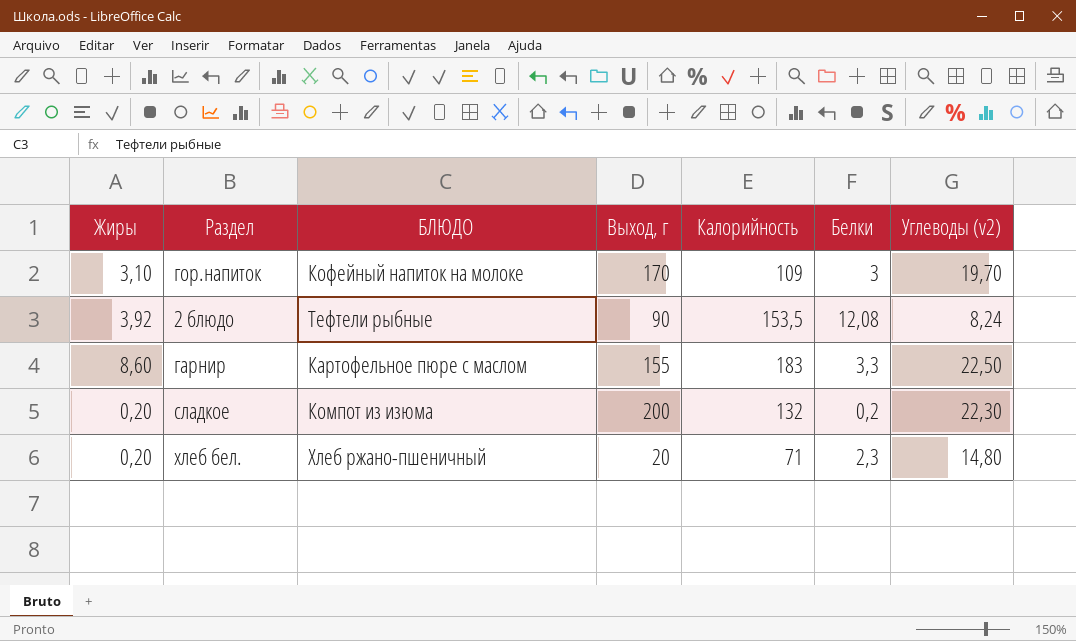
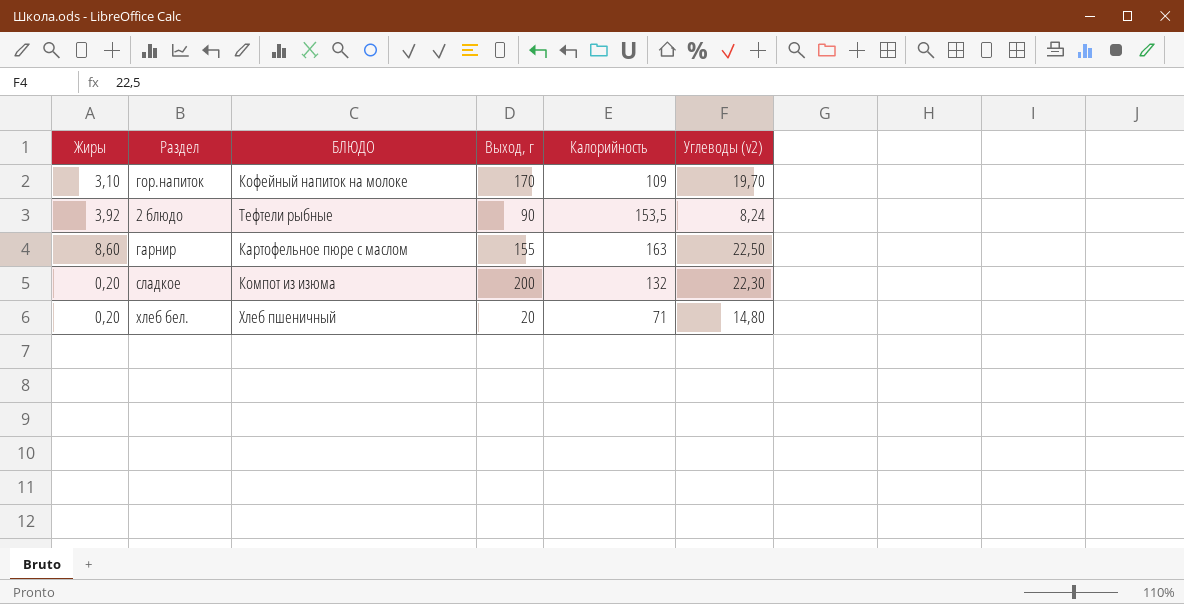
column Белки | position: 6 -> none
гарнир | Калорийность: 183 -> 163
хлеб бел. | БЛЮДО: Хлеб ржано-пшеничный -> Хлеб пшеничный

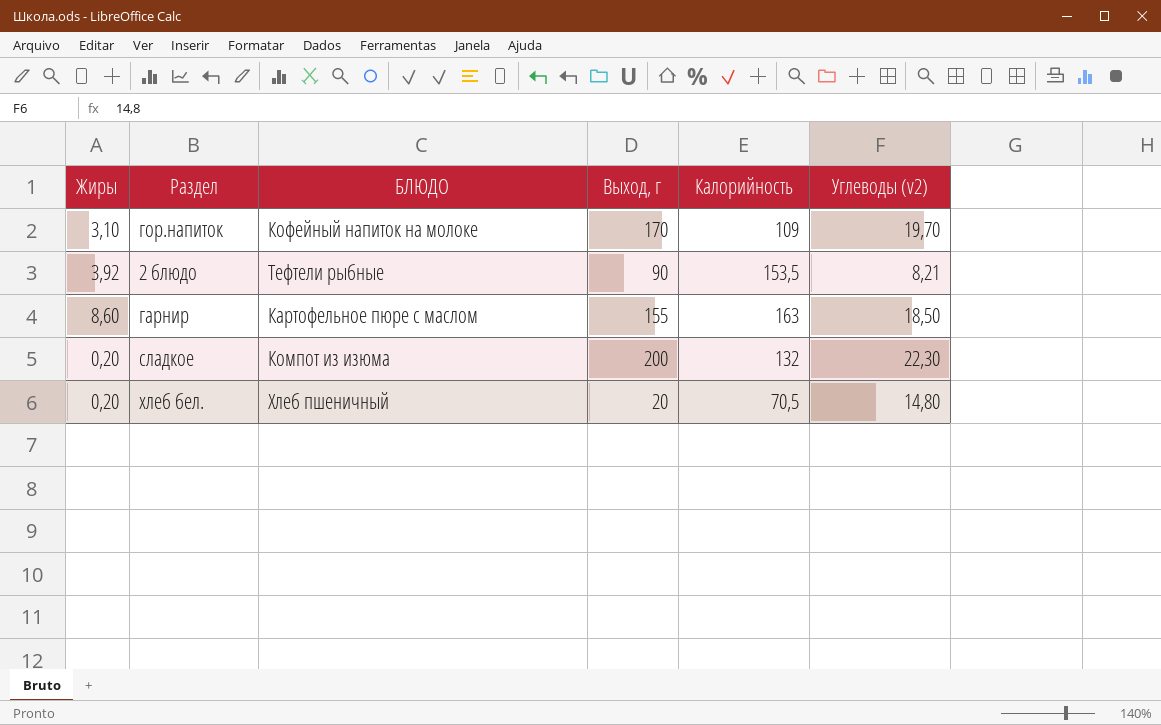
2 блюдо | Углеводы (v2): 8,24 -> 8,21
гарнир | Углеводы (v2): 22,50 -> 18,50
хлеб бел. | Калорийность: 71 -> 70,5

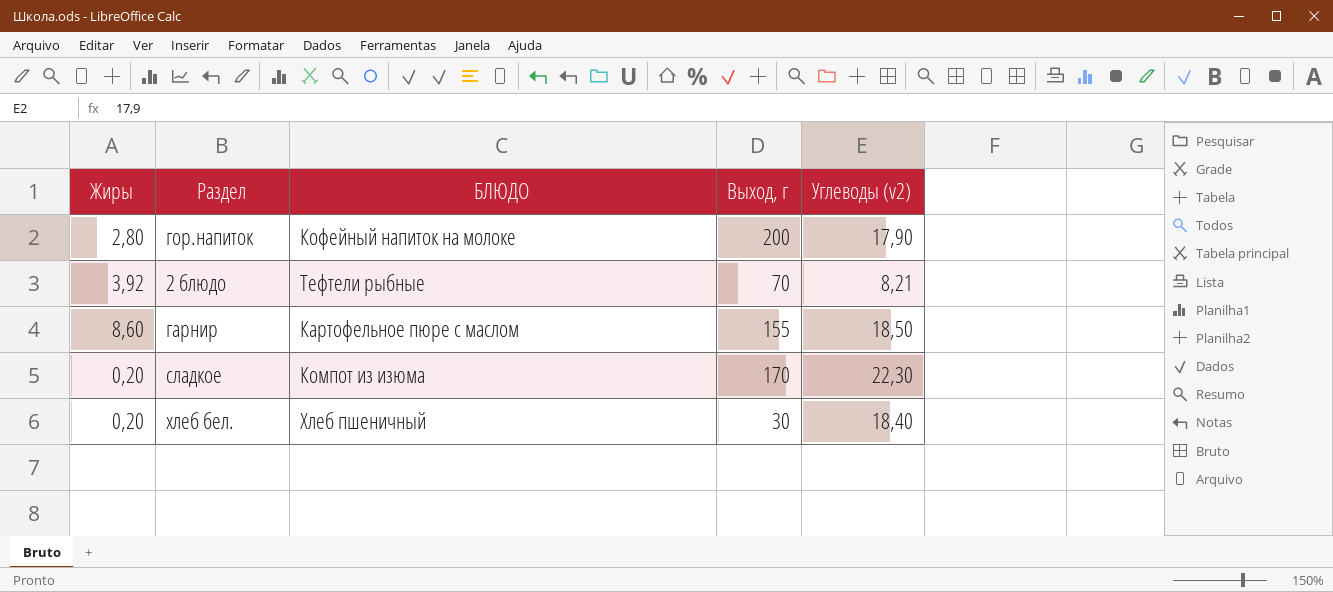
column Калорийность | position: 5 -> none
гор.напиток | Жиры: 3,10 -> 2,80
гор.напиток | Выход, г: 170 -> 200
гор.напиток | Углеводы (v2): 19,70 -> 17,90
2 блюдо | Выход, г: 90 -> 70
сладкое | Выход, г: 200 -> 170
хлеб бел. | Выход, г: 20 -> 30
хлеб бел. | Углеводы (v2): 14,80 -> 18,40

